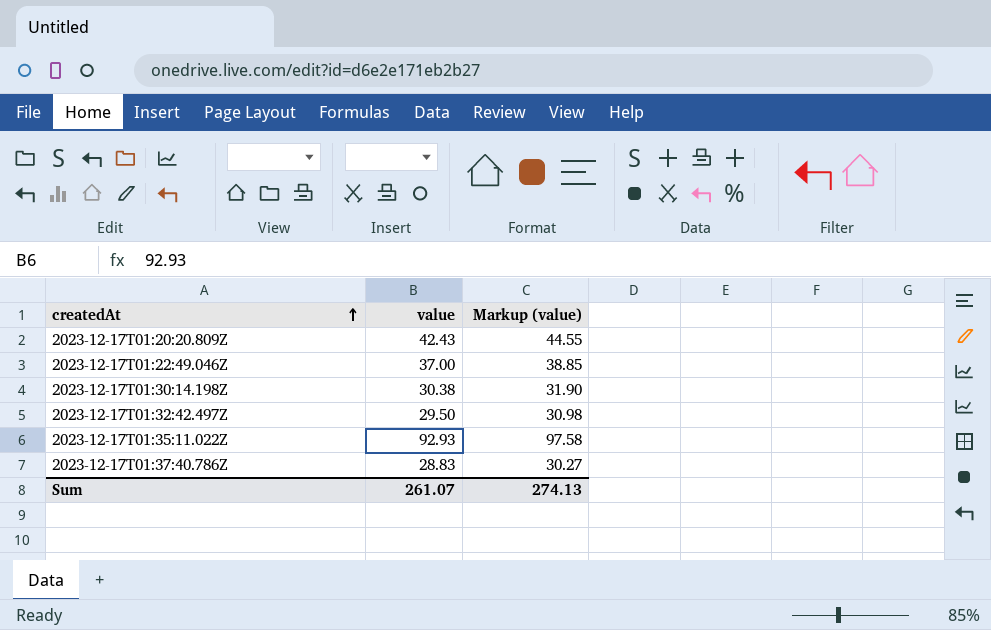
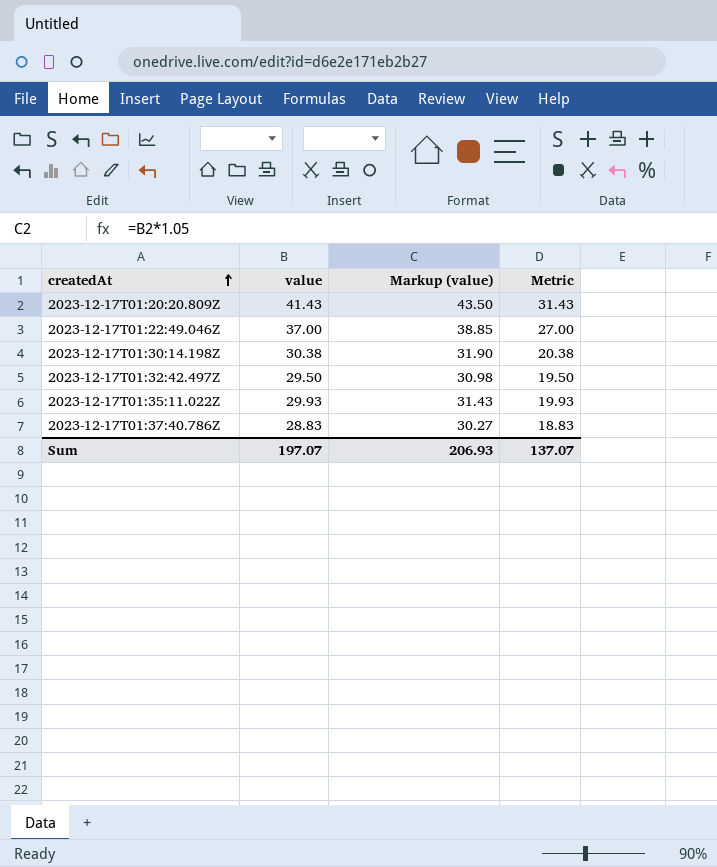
column Metric | formula: none -> [value] - 10
2023-12-17T01:20:20.809Z | value: 42.43 -> 41.43
2023-12-17T01:20:20.809Z | Markup (value): 44.55 -> 43.50
2023-12-17T01:35:11.022Z | value: 92.93 -> 29.93
2023-12-17T01:35:11.022Z | Markup (value): 97.58 -> 31.43
Sum | value: 261.07 -> 197.07
Sum | Markup (value): 274.13 -> 206.93

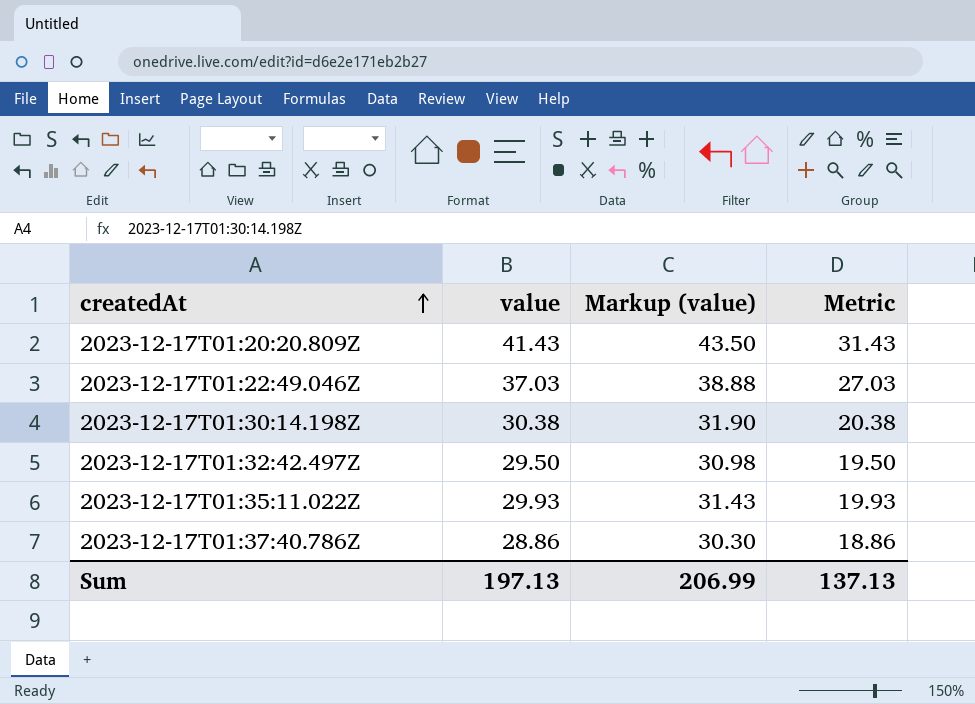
2023-12-17T01:22:49.046Z | value: 37.00 -> 37.03
2023-12-17T01:22:49.046Z | Markup (value): 38.85 -> 38.88
2023-12-17T01:22:49.046Z | Metric: 27.00 -> 27.03
2023-12-17T01:37:40.786Z | value: 28.83 -> 28.86
2023-12-17T01:37:40.786Z | Markup (value): 30.27 -> 30.30
2023-12-17T01:37:40.786Z | Metric: 18.83 -> 18.86
Sum | value: 197.07 -> 197.13
Sum | Markup (value): 206.93 -> 206.99
Sum | Metric: 137.07 -> 137.13

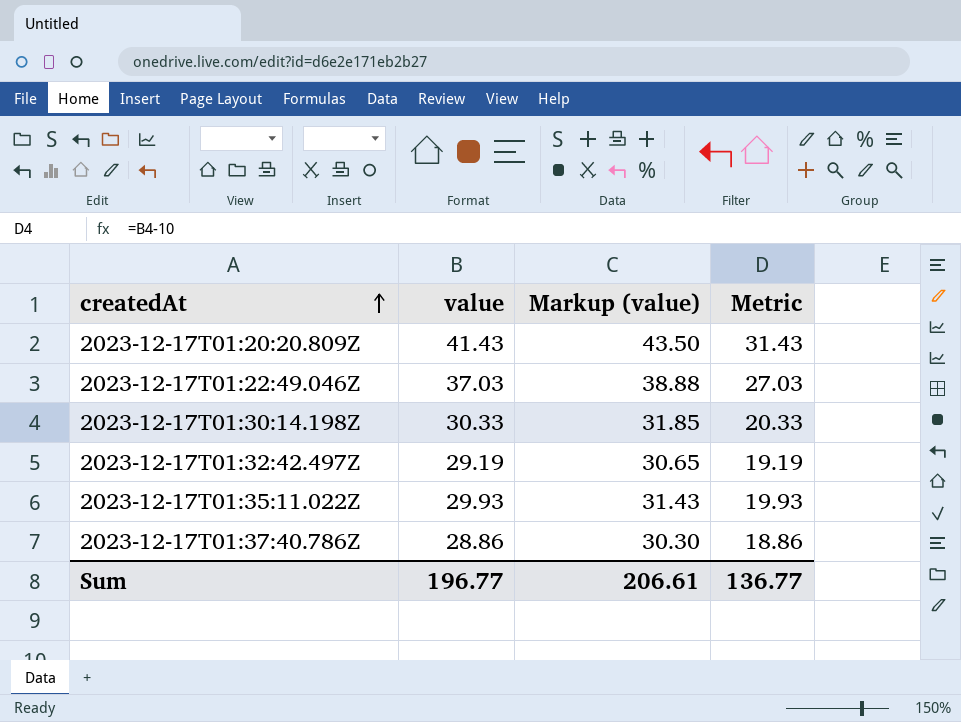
2023-12-17T01:30:14.198Z | value: 30.38 -> 30.33
2023-12-17T01:30:14.198Z | Markup (value): 31.90 -> 31.85
2023-12-17T01:30:14.198Z | Metric: 20.38 -> 20.33
2023-12-17T01:32:42.497Z | value: 29.50 -> 29.19
2023-12-17T01:32:42.497Z | Markup (value): 30.98 -> 30.65
2023-12-17T01:32:42.497Z | Metric: 19.50 -> 19.19
Sum | value: 197.13 -> 196.77
Sum | Markup (value): 206.99 -> 206.61
Sum | Metric: 137.13 -> 136.77

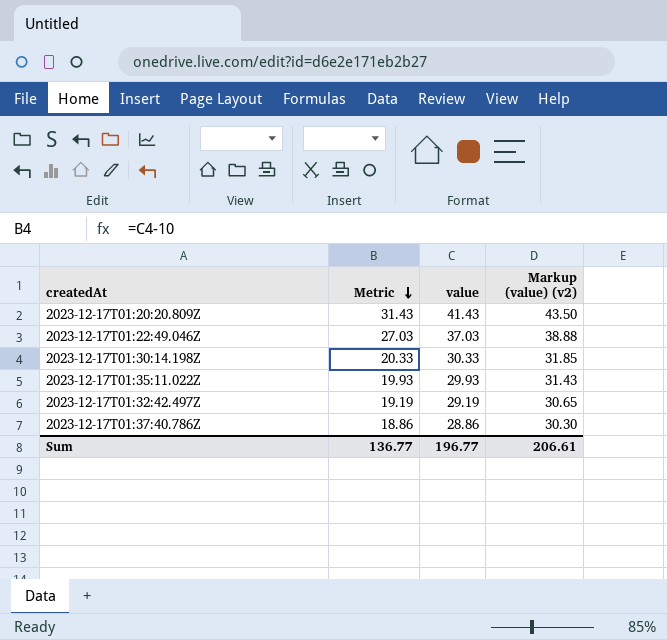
row order: createdAt ascending -> Metric descending
column Metric | position: 4 -> 2
column name: Markup (value) -> Markup (value) (v2)

